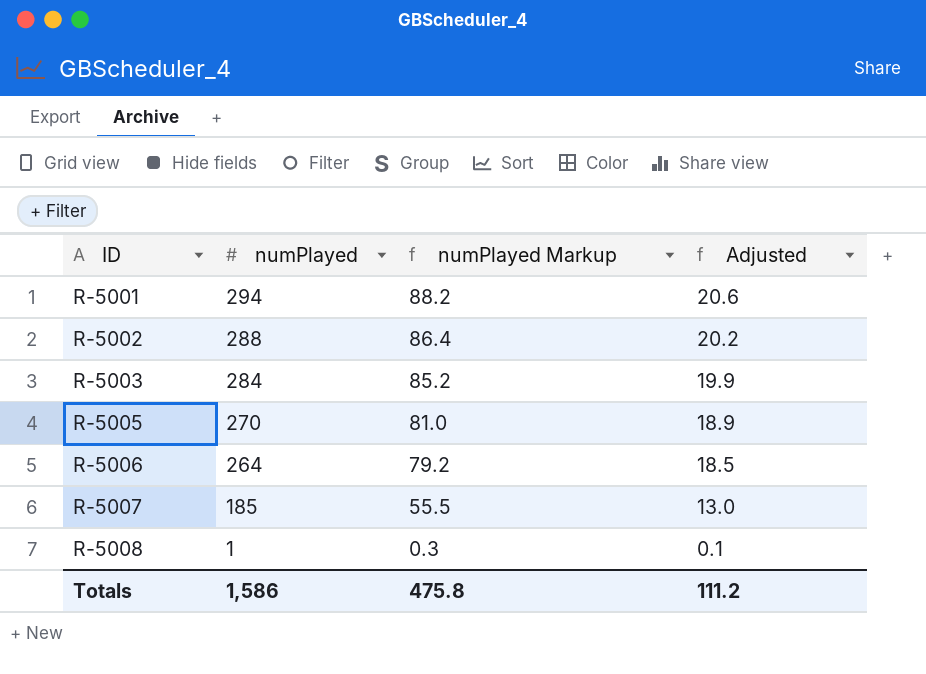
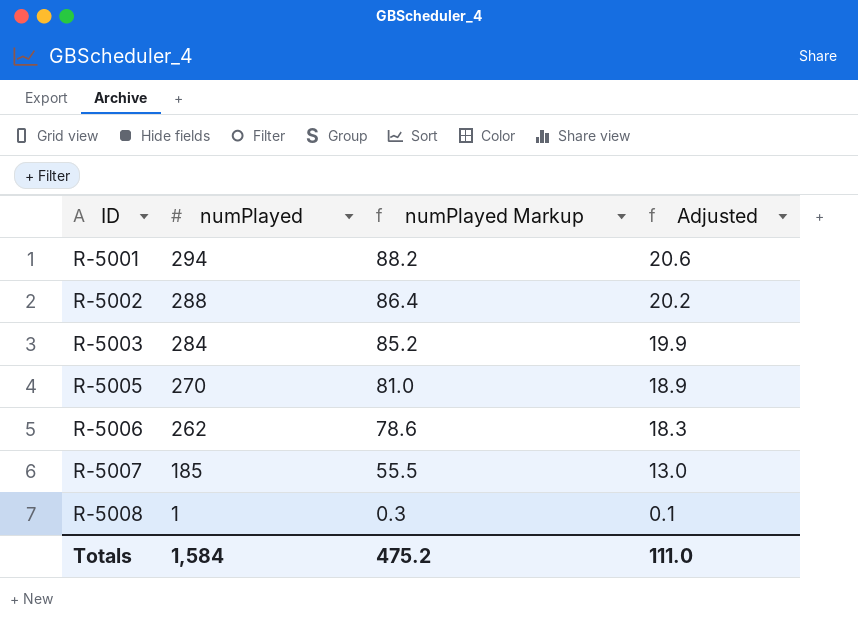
R-5006 | numPlayed: 264 -> 262
R-5006 | numPlayed Markup: 79.2 -> 78.6
R-5006 | Adjusted: 18.5 -> 18.3
Totals | numPlayed: 1,586 -> 1,584
Totals | numPlayed Markup: 475.8 -> 475.2
Totals | Adjusted: 111.2 -> 111.0

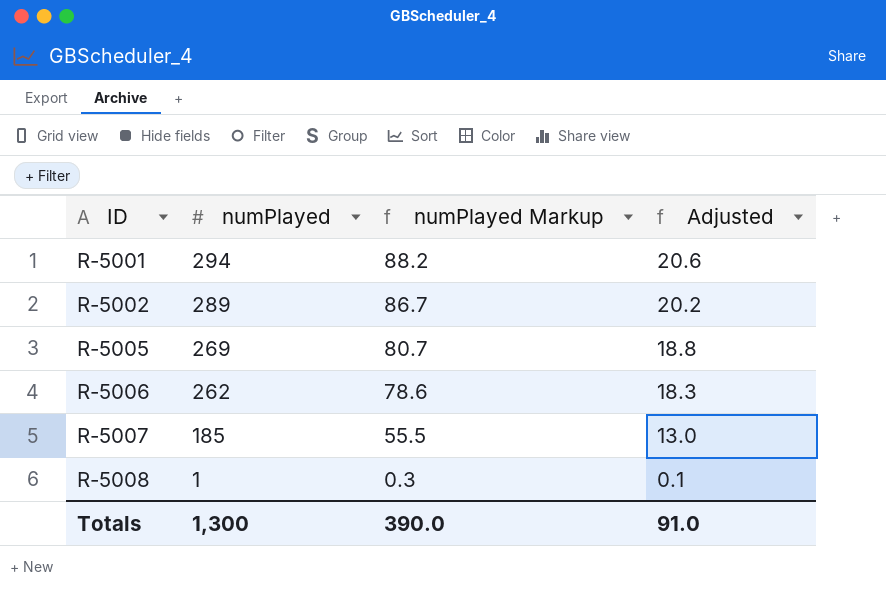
row R-5003: 284 | 85.2 | 19.9 -> none
R-5002 | numPlayed: 288 -> 289
R-5002 | numPlayed Markup: 86.4 -> 86.7
R-5005 | numPlayed: 270 -> 269
R-5005 | numPlayed Markup: 81.0 -> 80.7
R-5005 | Adjusted: 18.9 -> 18.8
Totals | numPlayed: 1,584 -> 1,300
Totals | numPlayed Markup: 475.2 -> 390.0
Totals | Adjusted: 111.0 -> 91.0

